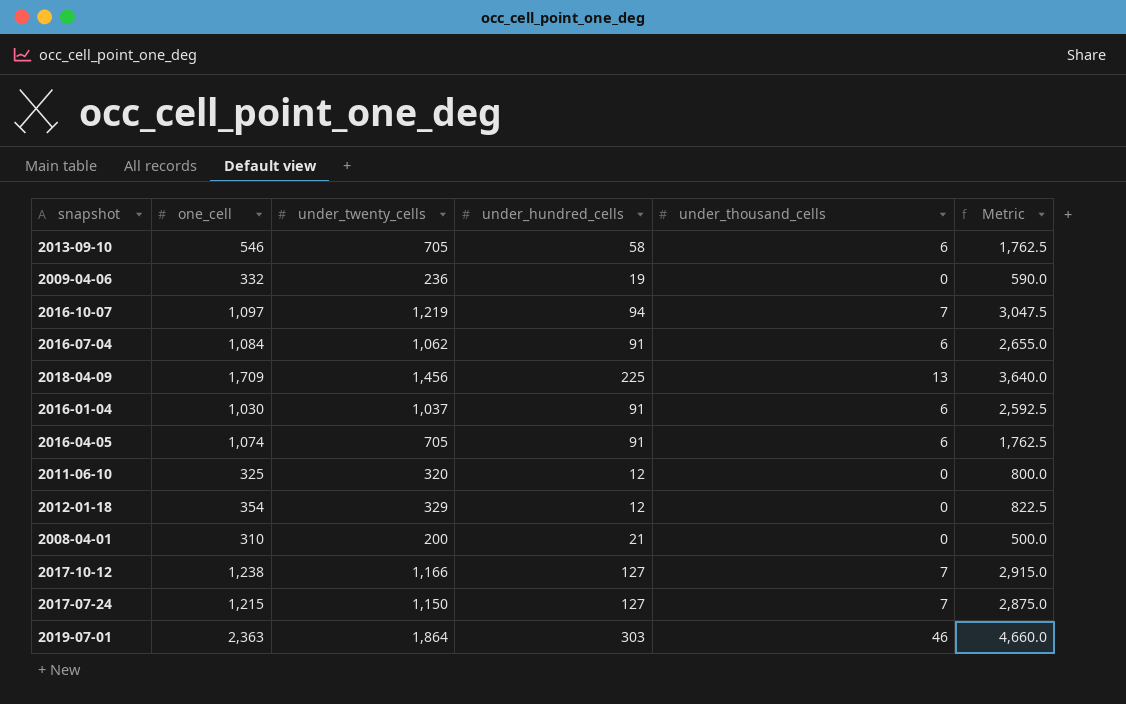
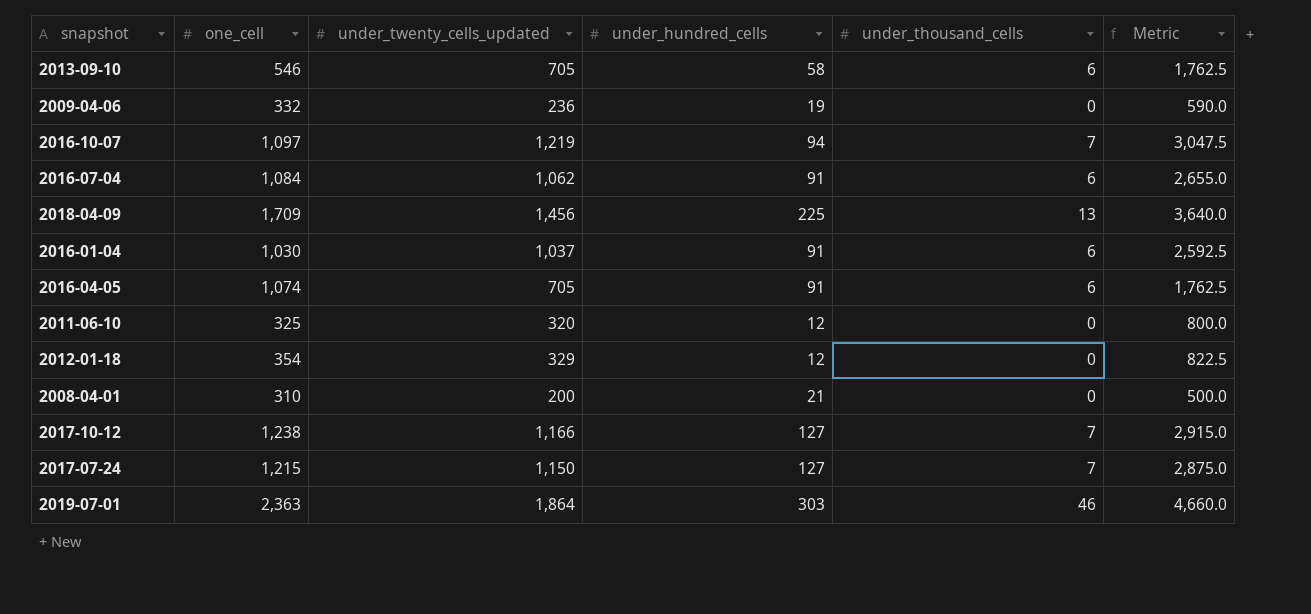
column name: under_twenty_cells -> under_twenty_cells_updated

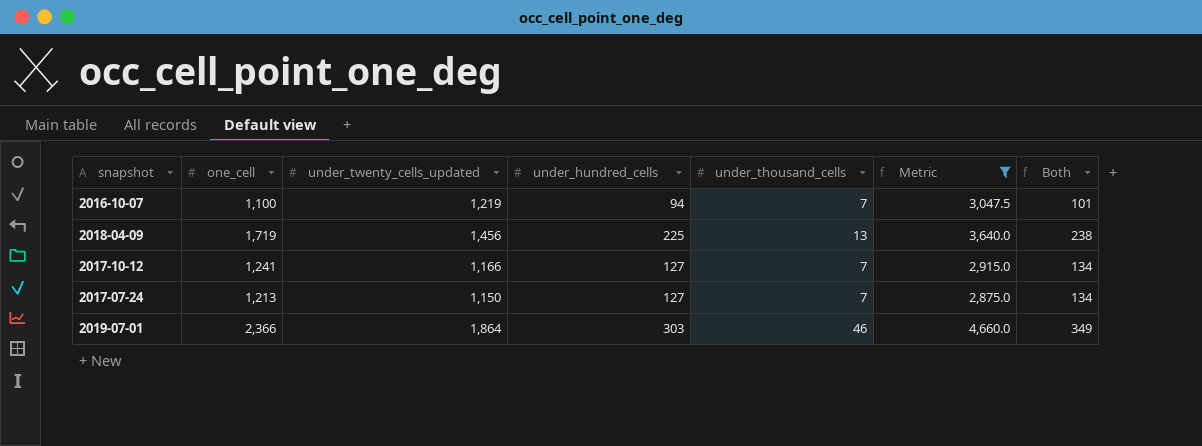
filter: none -> Metric >= 2,875.0
column Both | formula: none -> [under_hundred_cells] + [under_thousand_cells]
2016-10-07 | one_cell: 1,097 -> 1,100
2018-04-09 | one_cell: 1,709 -> 1,719
2017-10-12 | one_cell: 1,238 -> 1,241
2017-07-24 | one_cell: 1,215 -> 1,213
2019-07-01 | one_cell: 2,363 -> 2,366

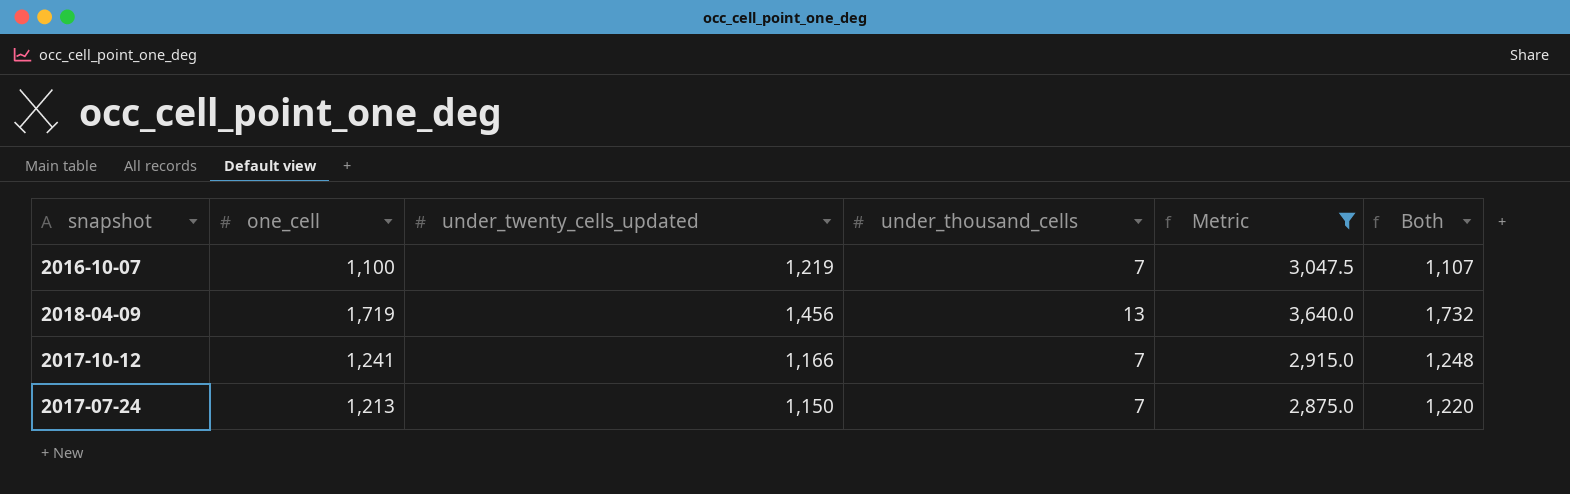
column under_hundred_cells | position: 4 -> none
column Both | formula: [under_hundred_cells] + [under_thousand_cells] -> [one_cell] + [under_thousand_cells]
row 2019-07-01: 2,366 | 1,864 | 303 | 46 | 4,660.0 | 349 -> none

